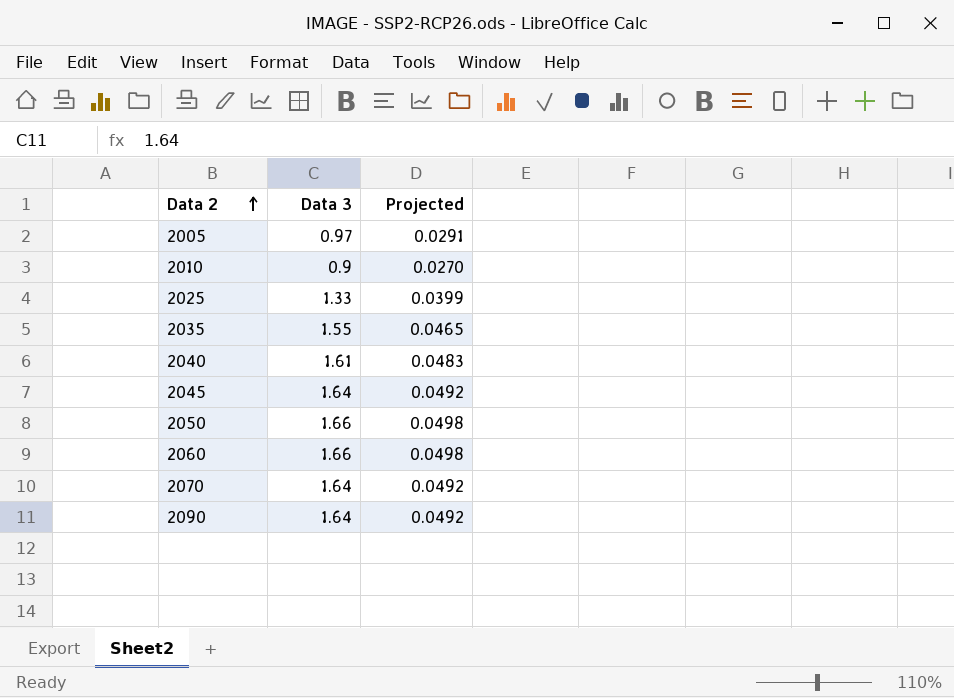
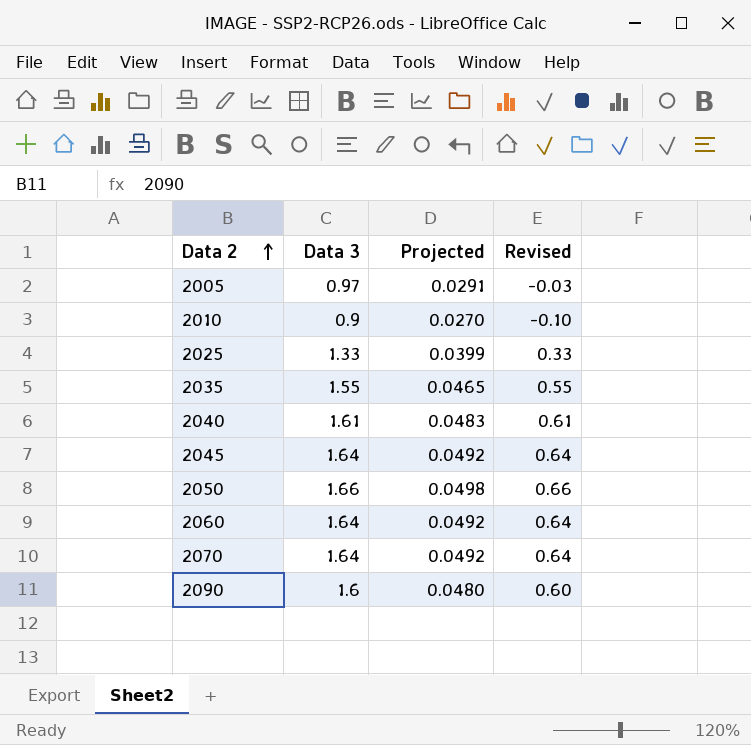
column Revised | formula: none -> [Data 3] - 1
2060 | Data 3: 1.66 -> 1.64
2060 | Projected: 0.0498 -> 0.0492
2090 | Data 3: 1.64 -> 1.6
2090 | Projected: 0.0492 -> 0.0480

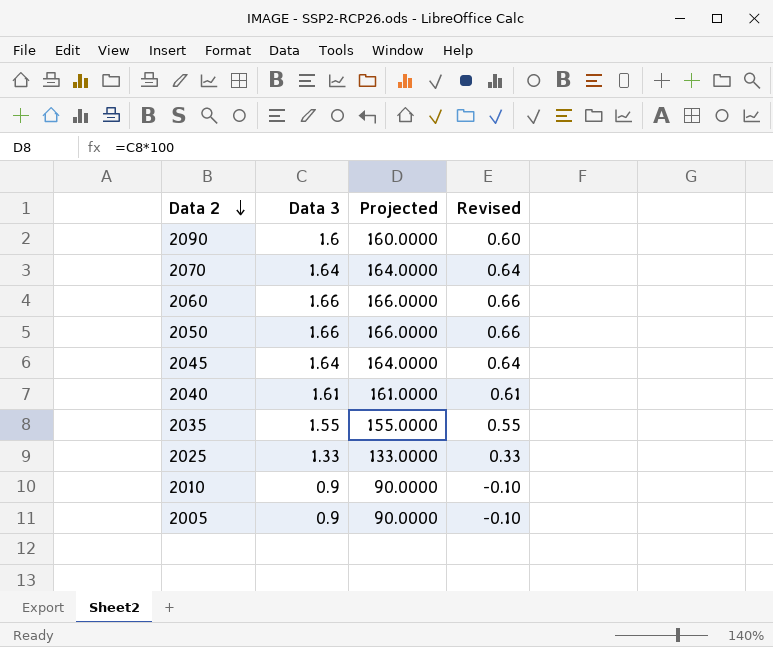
row order: Data 2 ascending -> Data 2 descending
column Projected | formula: [Data 3] * 0.03 -> [Data 3] * 100
2060 | Data 3: 1.64 -> 1.66
2060 | Revised: 0.64 -> 0.66
2005 | Data 3: 0.97 -> 0.9
2005 | Revised: -0.03 -> -0.10

